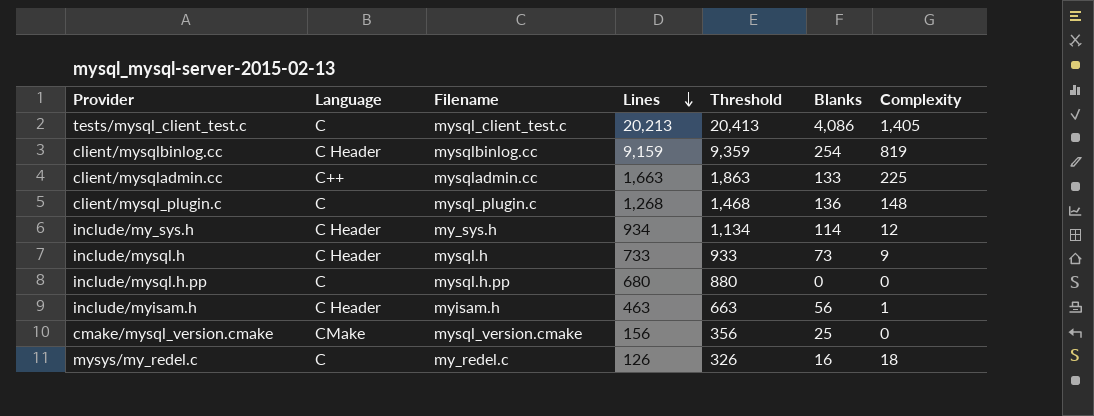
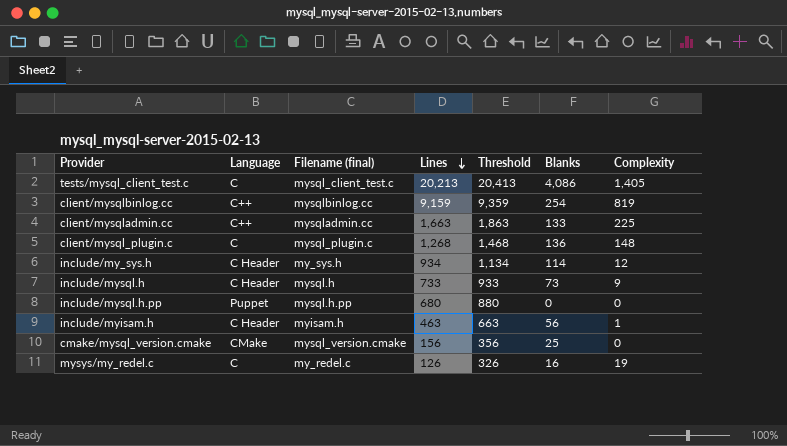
column name: Filename -> Filename (final)
client/mysqlbinlog.cc | Language: C Header -> C++
include/mysql.h.pp | Language: C -> Puppet
mysys/my_redel.c | Complexity: 18 -> 19

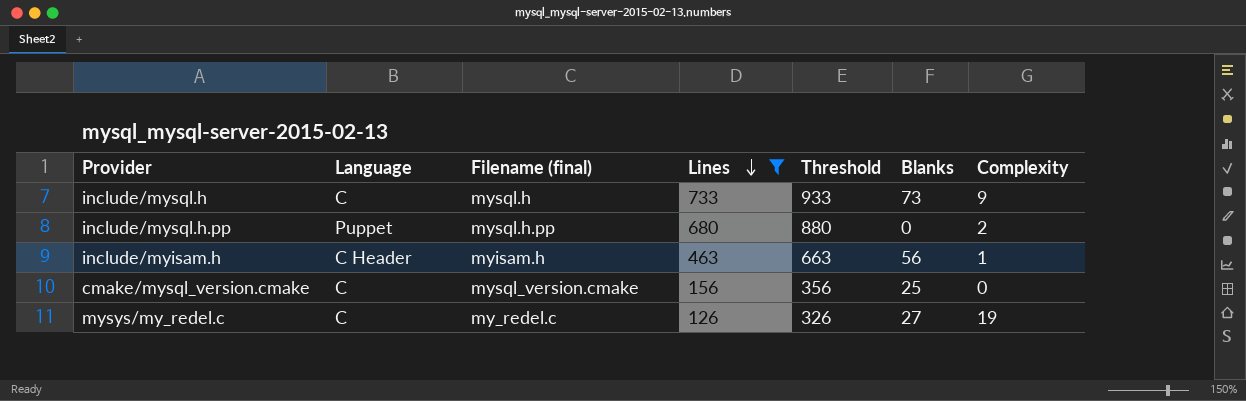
filter: none -> Lines <= 733
include/mysql.h | Language: C Header -> C
include/mysql.h.pp | Complexity: 0 -> 2
cmake/mysql_version.cmake | Language: CMake -> C
mysys/my_redel.c | Blanks: 16 -> 27

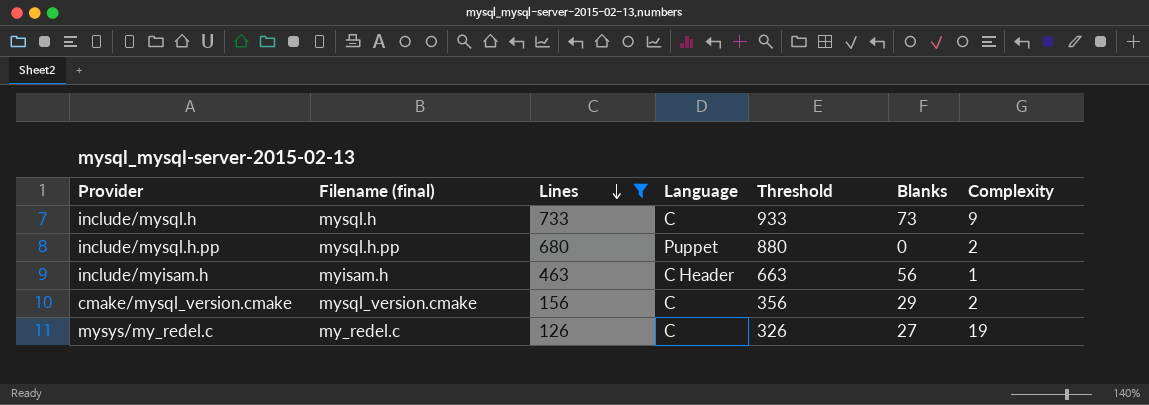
column Language | position: 2 -> 4
cmake/mysql_version.cmake | Blanks: 25 -> 29
cmake/mysql_version.cmake | Complexity: 0 -> 2

